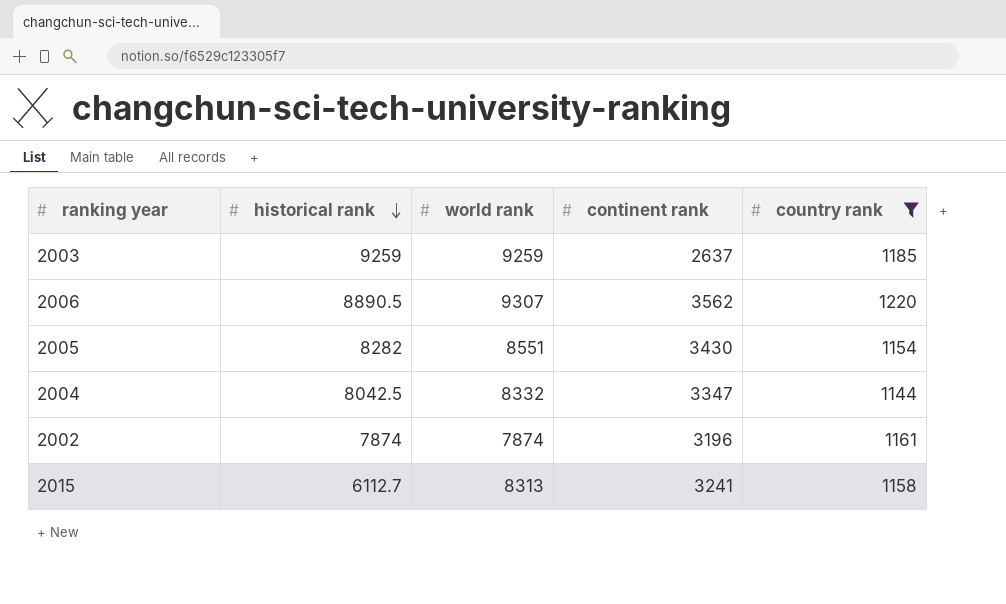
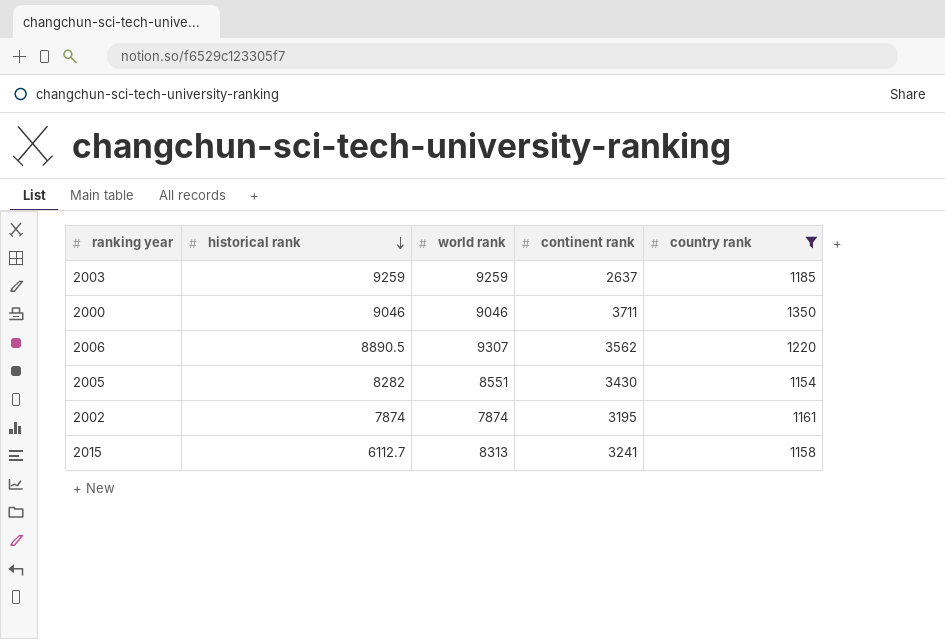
row 2004: 8042.5 | 8332 | 3347 | 1144 -> none
row 2000: none -> 9046 | 9046 | 3711 | 1350
2002 | continent rank: 3196 -> 3195

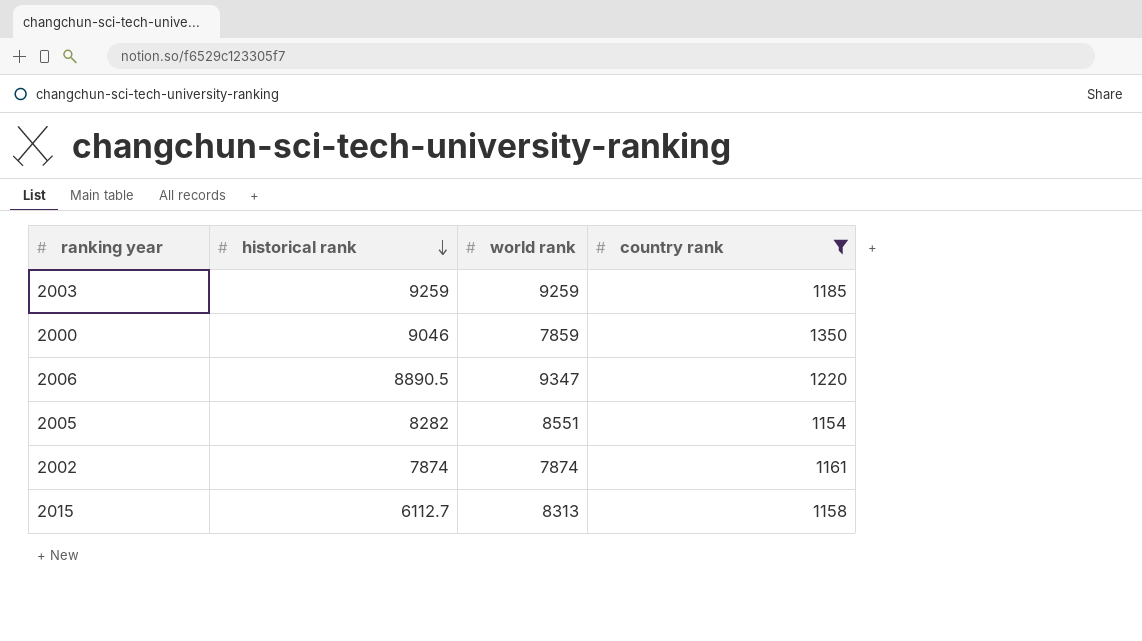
column continent rank | position: 4 -> none
2000 | world rank: 9046 -> 7859
2006 | world rank: 9307 -> 9347

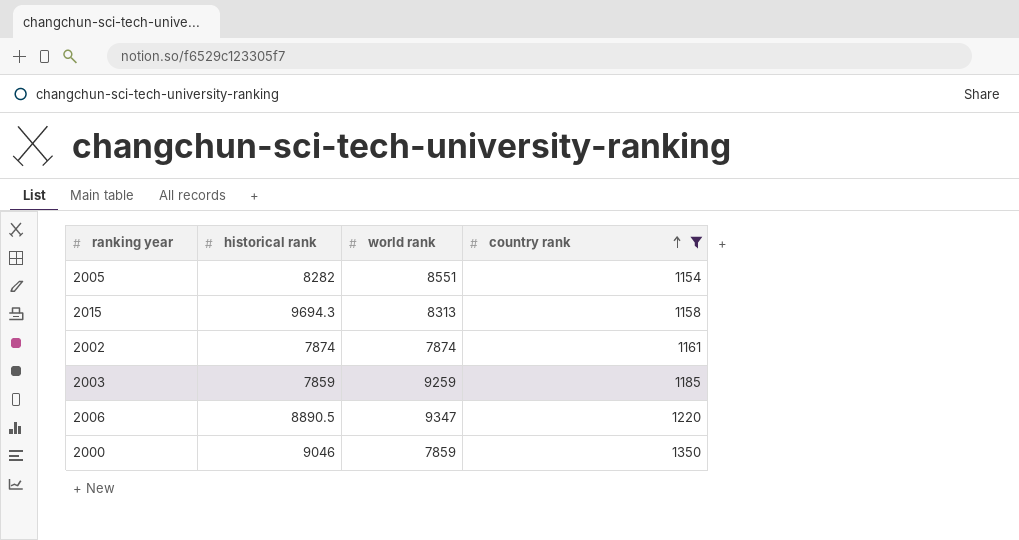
row order: historical rank descending -> country rank ascending
2015 | historical rank: 6112.7 -> 9694.3
2003 | historical rank: 9259 -> 7859

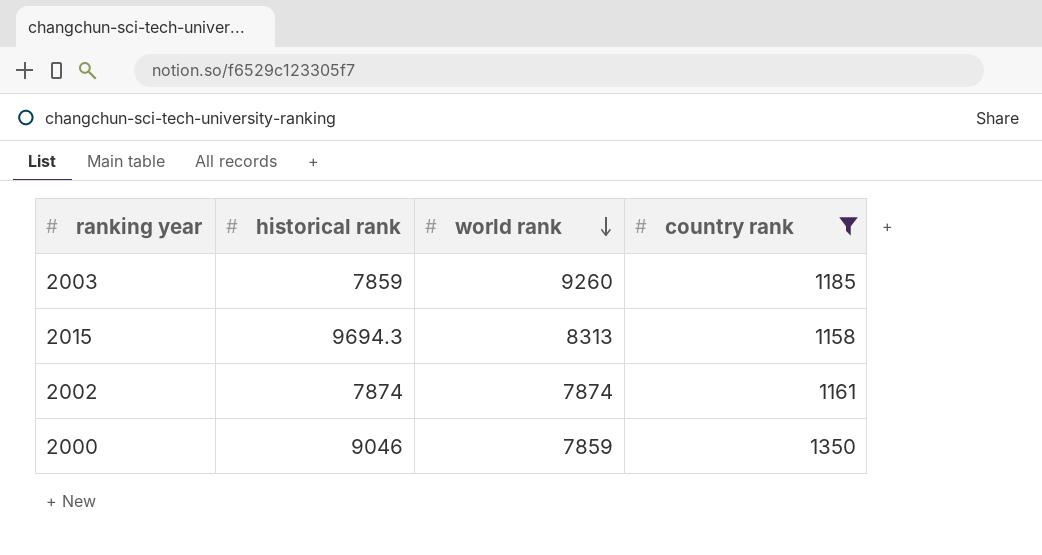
row order: country rank ascending -> world rank descending
row 2005: 8282 | 8551 | 1154 -> none
row 2006: 8890.5 | 9347 | 1220 -> none
2003 | world rank: 9259 -> 9260

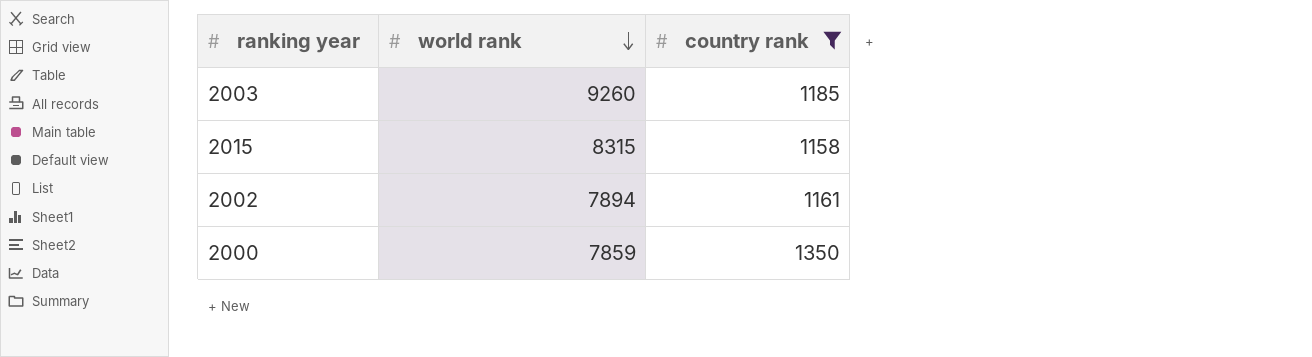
column historical rank | position: 2 -> none
2015 | world rank: 8313 -> 8315
2002 | world rank: 7874 -> 7894

